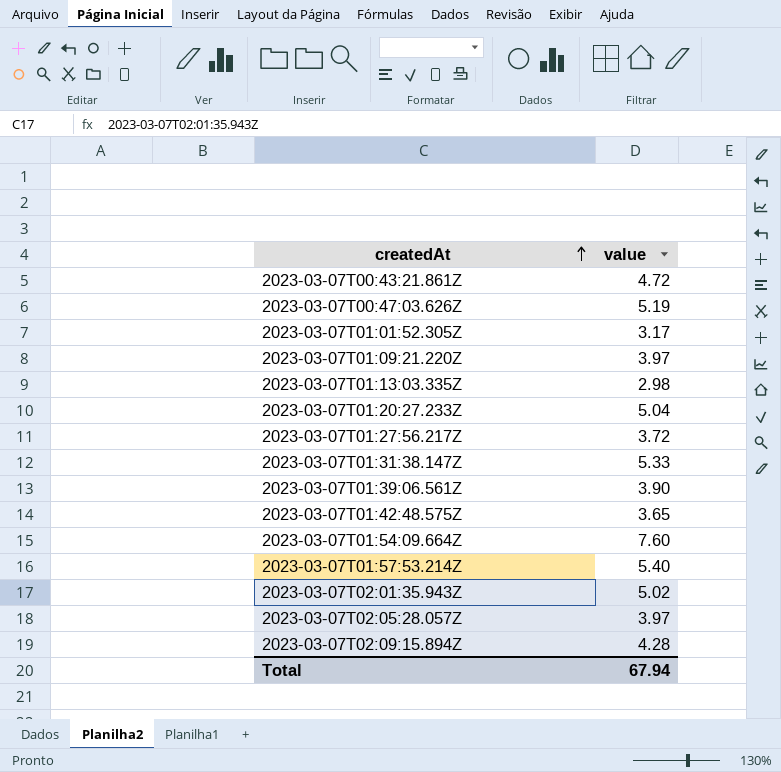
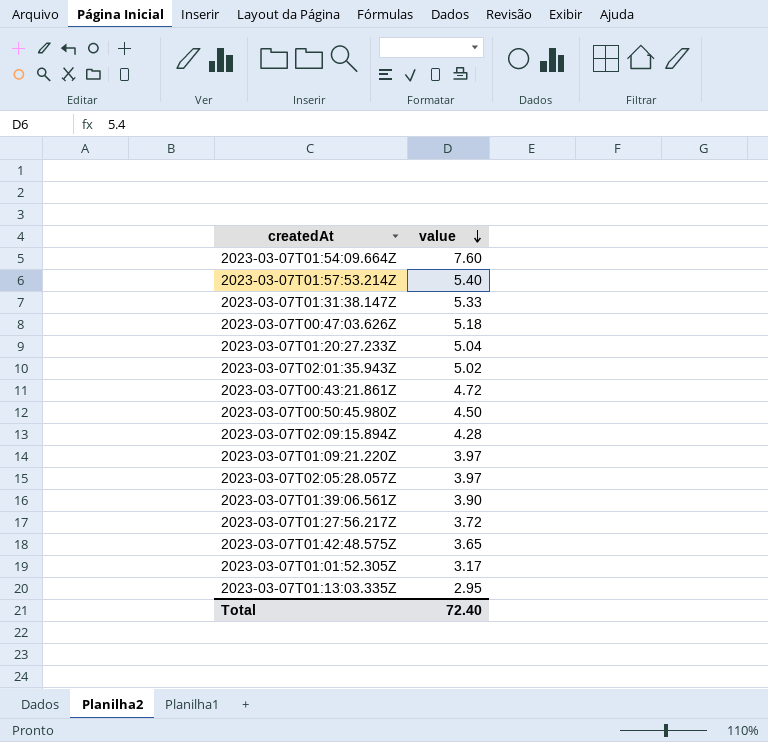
row order: createdAt ascending -> value descending
2023-03-07T00:47:03.626Z | value: 5.19 -> 5.18
row 2023-03-07T00:50:45.980Z: none -> 4.50
2023-03-07T01:13:03.335Z | value: 2.98 -> 2.95
Total | value: 67.94 -> 72.40

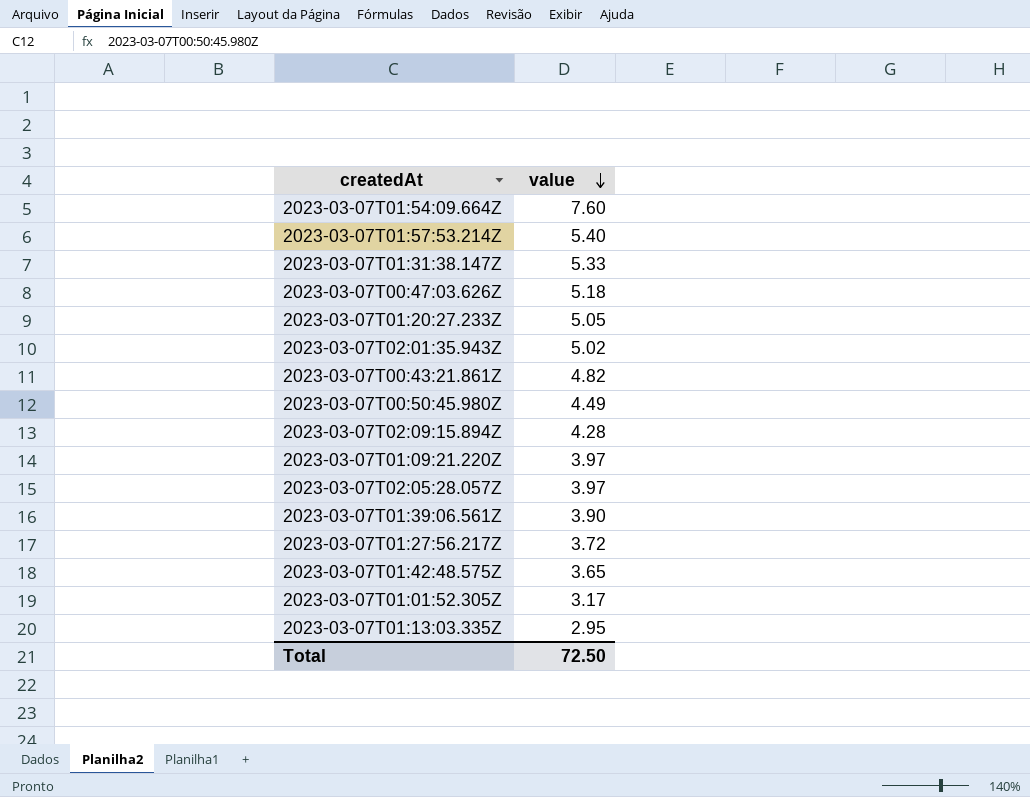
2023-03-07T01:20:27.233Z | value: 5.04 -> 5.05
2023-03-07T00:43:21.861Z | value: 4.72 -> 4.82
2023-03-07T00:50:45.980Z | value: 4.50 -> 4.49
Total | value: 72.40 -> 72.50

